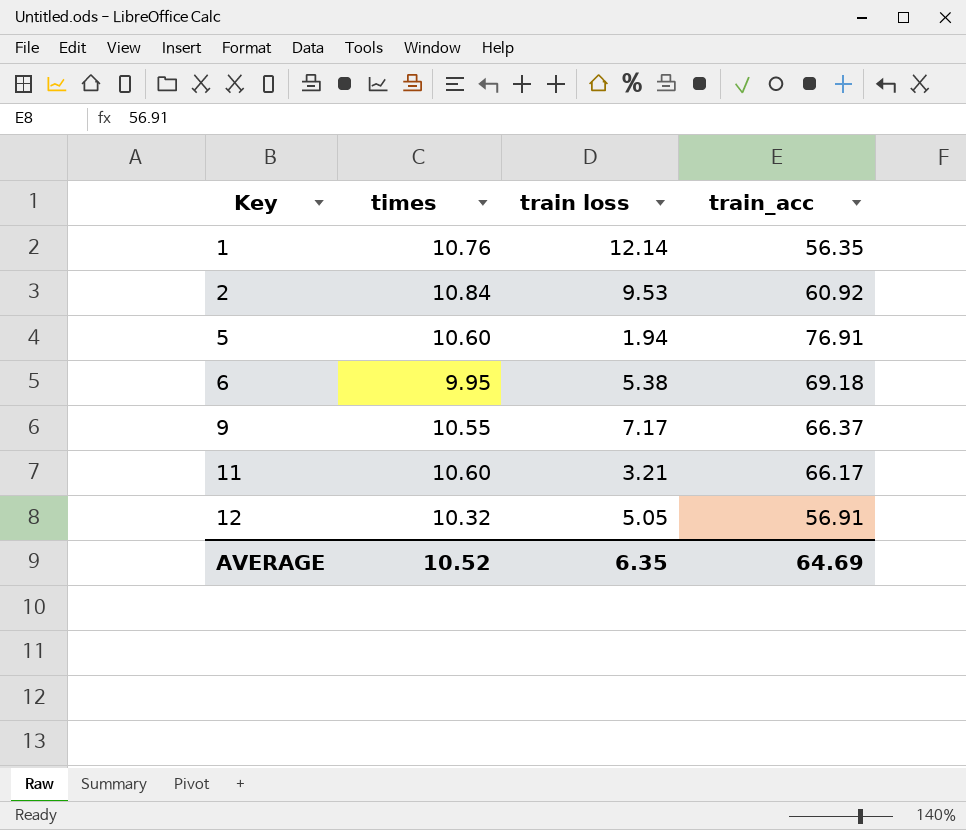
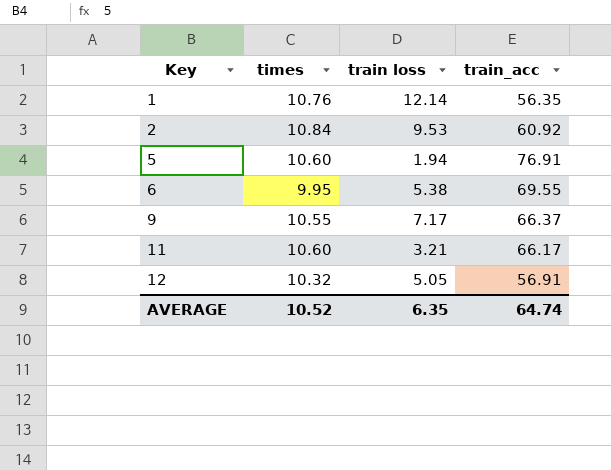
6 | train_acc: 69.18 -> 69.55
AVERAGE | train_acc: 64.69 -> 64.74

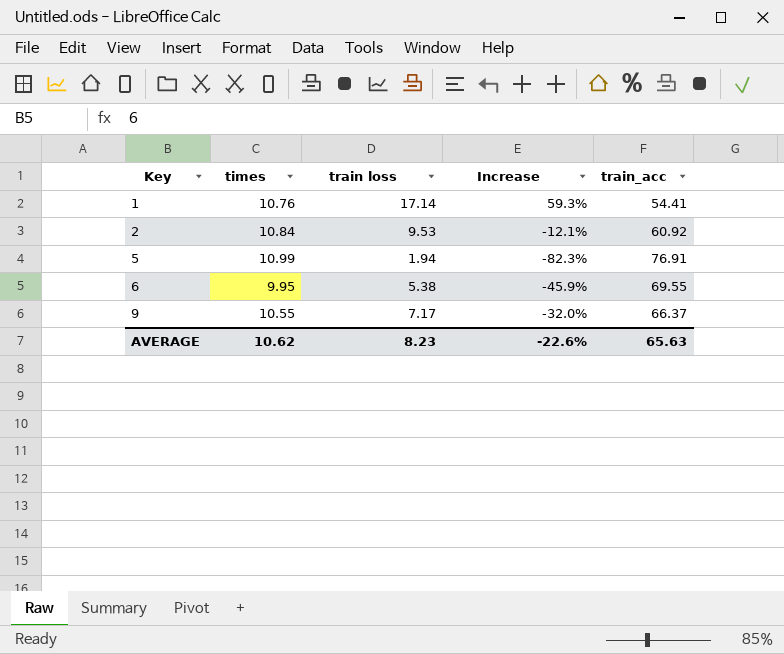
column Increase | formula: none -> ([train loss] - [times]) / [times]
row 11: 10.60 | 3.21 | 66.17 -> none
row 12: 10.32 | 5.05 | 56.91 -> none
1 | train loss: 12.14 -> 17.14
1 | train_acc: 56.35 -> 54.41
5 | times: 10.60 -> 10.99
AVERAGE | times: 10.52 -> 10.62
AVERAGE | train loss: 6.35 -> 8.23
AVERAGE | train_acc: 64.74 -> 65.63

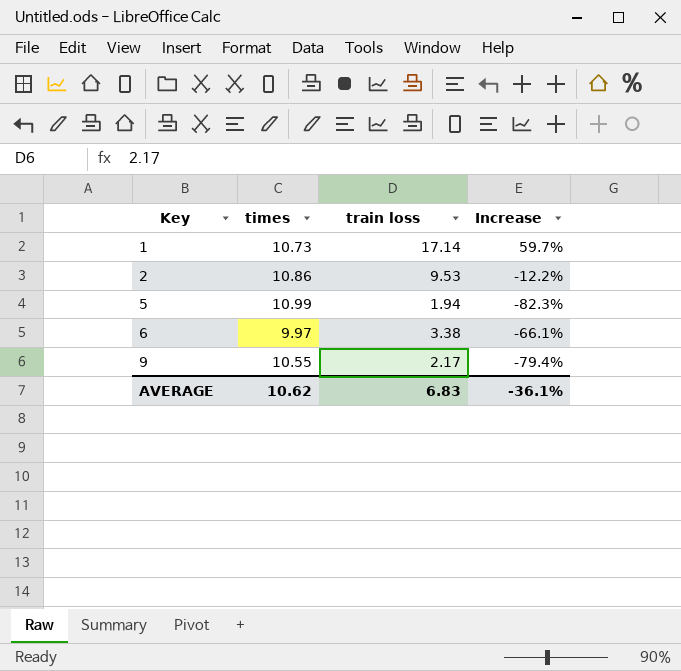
column train_acc | position: 5 -> none
1 | times: 10.76 -> 10.73
1 | Increase: 59.3% -> 59.7%
2 | times: 10.84 -> 10.86
2 | Increase: -12.1% -> -12.2%
6 | times: 9.95 -> 9.97
6 | train loss: 5.38 -> 3.38
6 | Increase: -45.9% -> -66.1%
9 | train loss: 7.17 -> 2.17
9 | Increase: -32.0% -> -79.4%
AVERAGE | train loss: 8.23 -> 6.83
AVERAGE | Increase: -22.6% -> -36.1%

